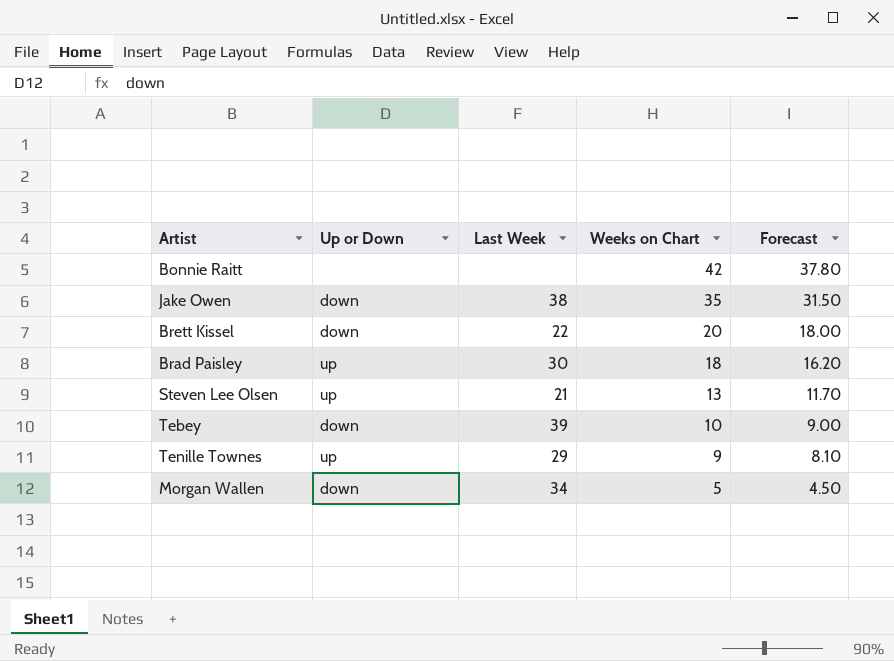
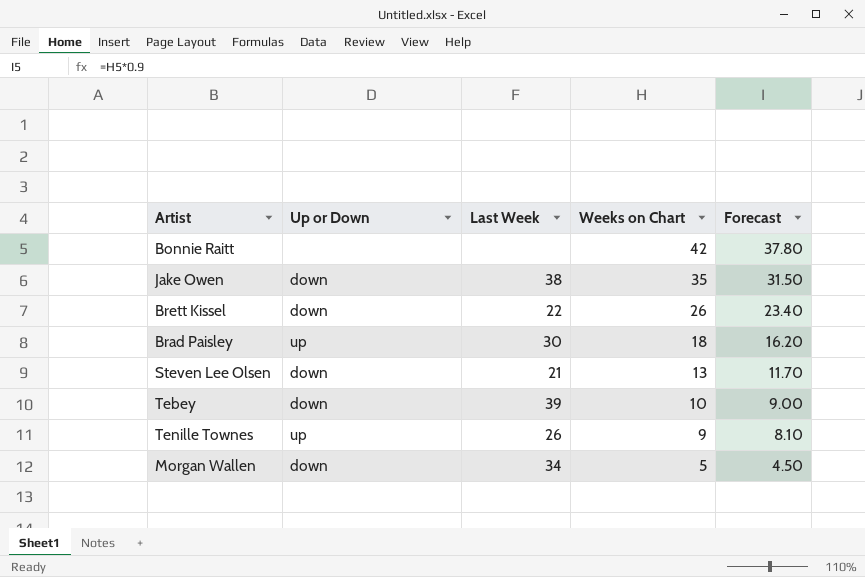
Brett Kissel | Weeks on Chart: 20 -> 26
Brett Kissel | Forecast: 18.00 -> 23.40
Steven Lee Olsen | Up or Down: up -> down
Tenille Townes | Last Week: 29 -> 26

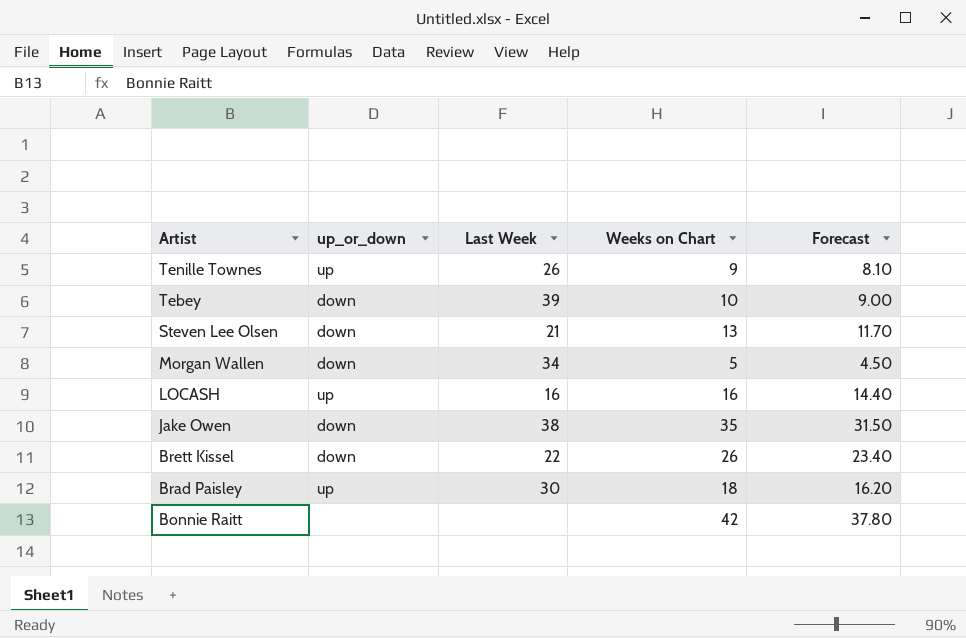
row order: Weeks on Chart descending -> Artist descending
column name: Up or Down -> up_or_down
row LOCASH: none -> up | 16 | 16 | 14.40

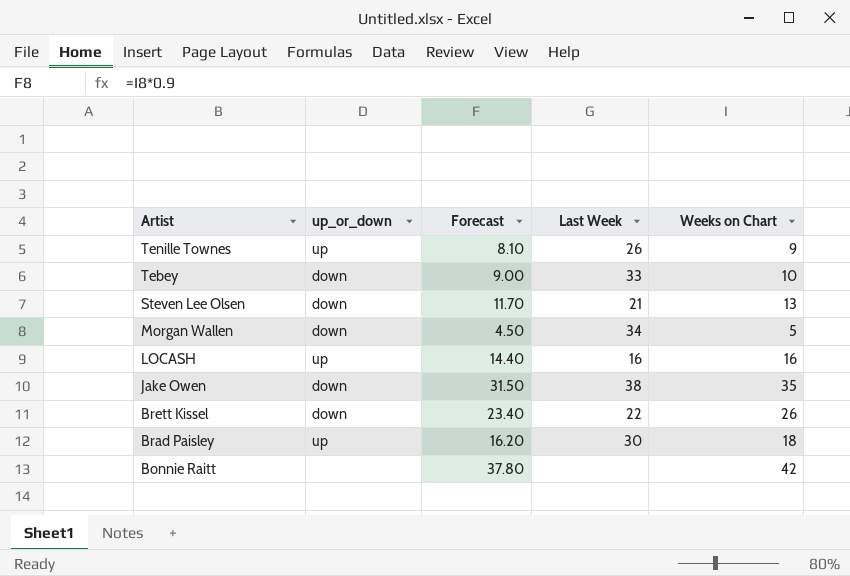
column Forecast | position: 5 -> 3
Tebey | Last Week: 39 -> 33

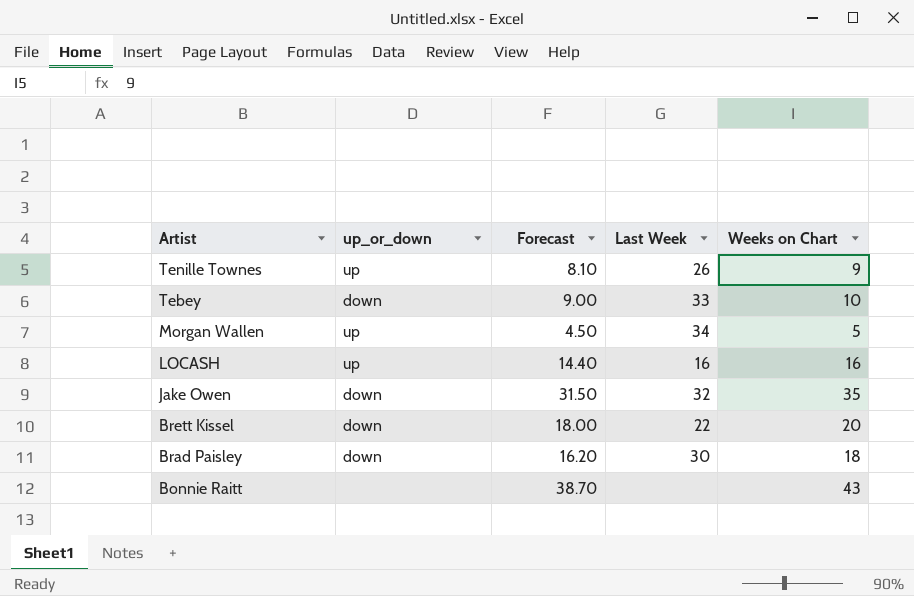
row Steven Lee Olsen: down | 11.70 | 21 | 13 -> none
Morgan Wallen | up_or_down: down -> up
Jake Owen | Last Week: 38 -> 32
Brett Kissel | Forecast: 23.40 -> 18.00
Brett Kissel | Weeks on Chart: 26 -> 20
Brad Paisley | up_or_down: up -> down
Bonnie Raitt | Forecast: 37.80 -> 38.70
Bonnie Raitt | Weeks on Chart: 42 -> 43

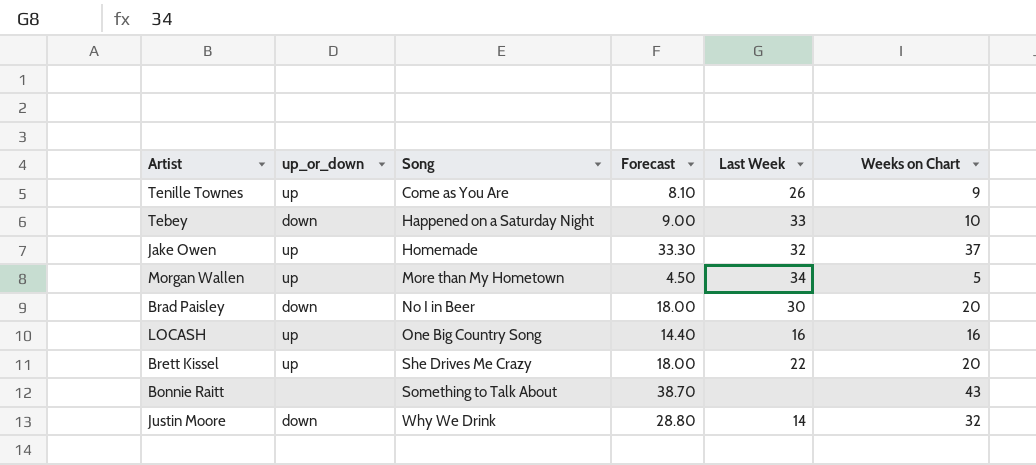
row order: Artist descending -> Song ascending
column Song | position: none -> 3
Jake Owen | up_or_down: down -> up
Jake Owen | Forecast: 31.50 -> 33.30
Jake Owen | Weeks on Chart: 35 -> 37
Brad Paisley | Forecast: 16.20 -> 18.00
Brad Paisley | Weeks on Chart: 18 -> 20
Brett Kissel | up_or_down: down -> up
row Justin Moore: none -> down | Why We Drink | 28.80 | 14 | 32

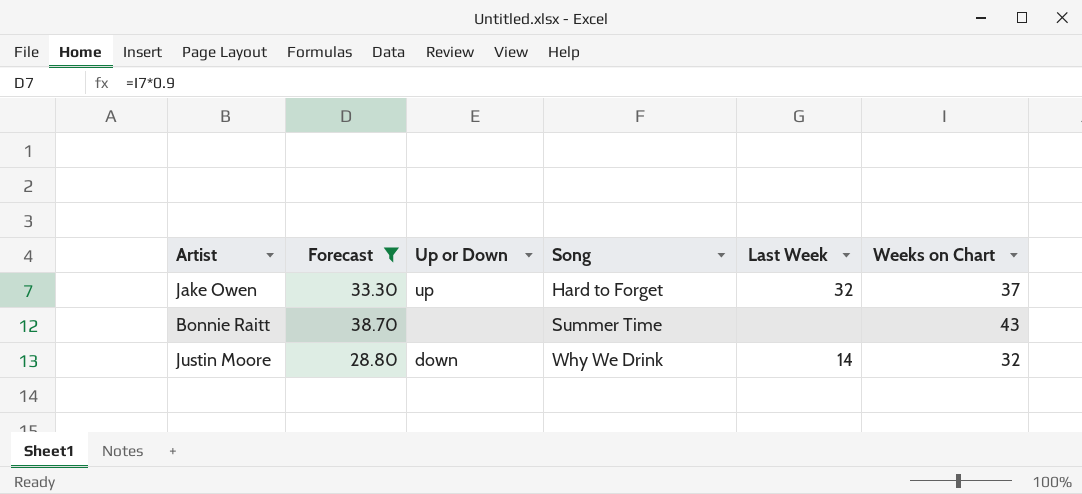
filter: none -> Forecast >= 28.80
column Forecast | position: 4 -> 2
column name: up_or_down -> Up or Down
Jake Owen | Song: Homemade -> Hard to Forget
Bonnie Raitt | Song: Something to Talk About -> Summer Time

